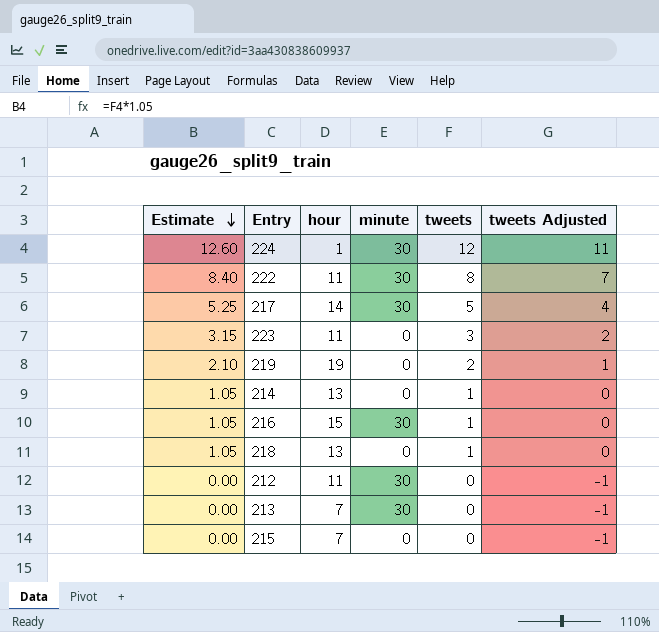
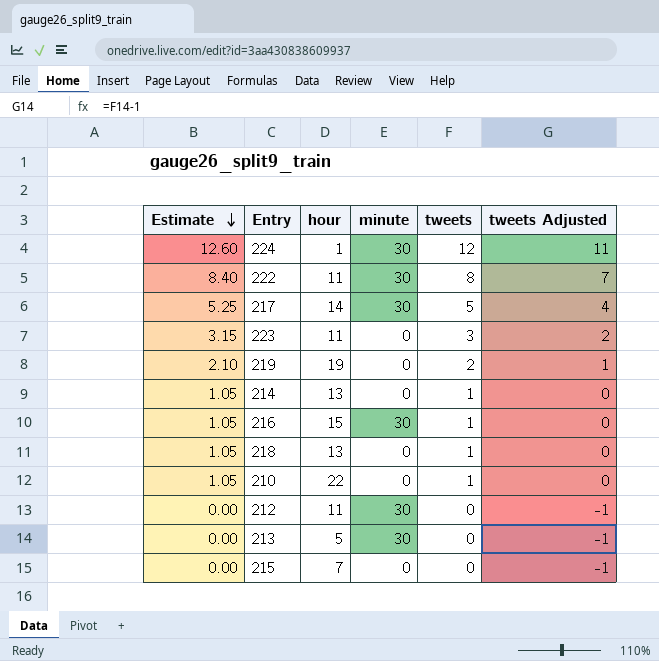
row 210: none -> 1.05 | 22 | 0 | 1 | 0
213 | hour: 7 -> 5

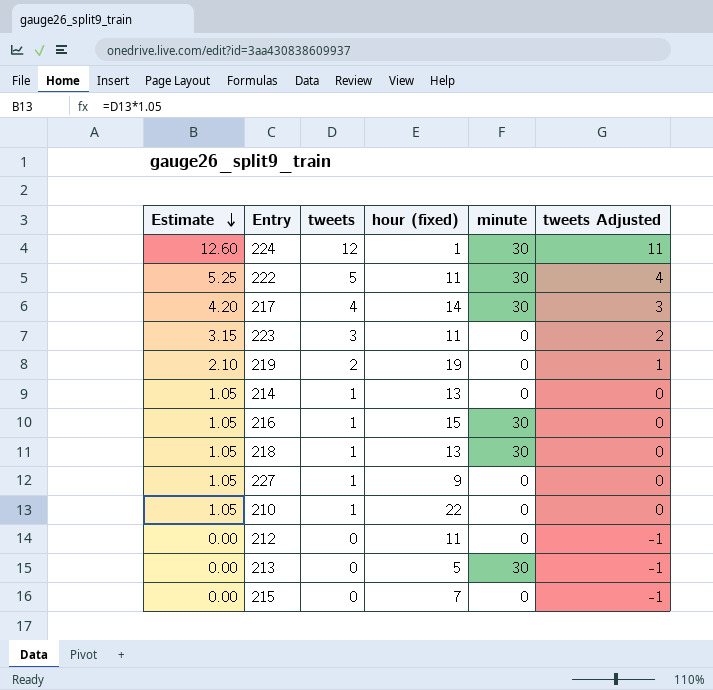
column tweets | position: 5 -> 3
column name: hour -> hour (fixed)
222 | Estimate: 8.40 -> 5.25
222 | tweets: 8 -> 5
222 | tweets Adjusted: 7 -> 4
217 | Estimate: 5.25 -> 4.20
217 | tweets: 5 -> 4
217 | tweets Adjusted: 4 -> 3
218 | minute: 0 -> 30
row 227: none -> 1.05 | 1 | 9 | 0 | 0
212 | minute: 30 -> 0

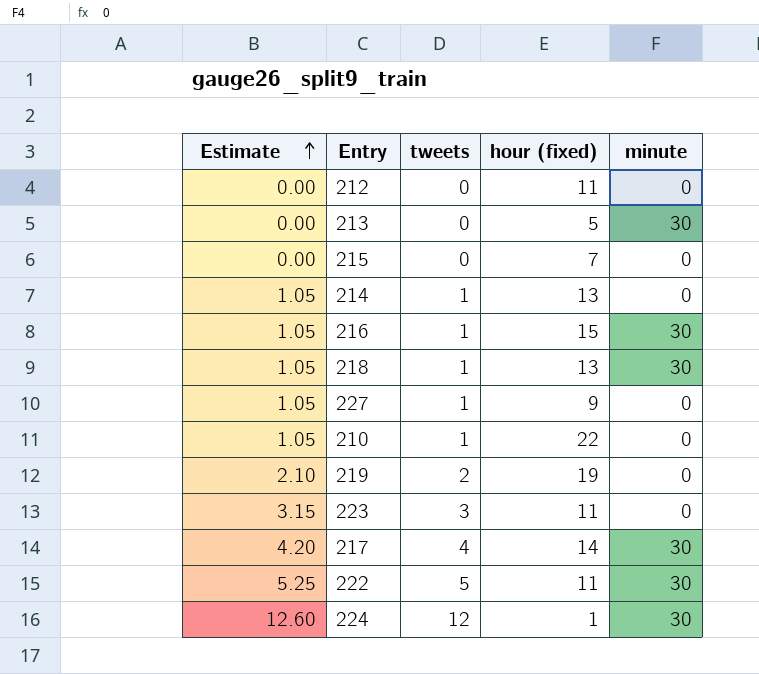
row order: Estimate descending -> Estimate ascending
column tweets Adjusted | formula: [tweets] - 1 -> none

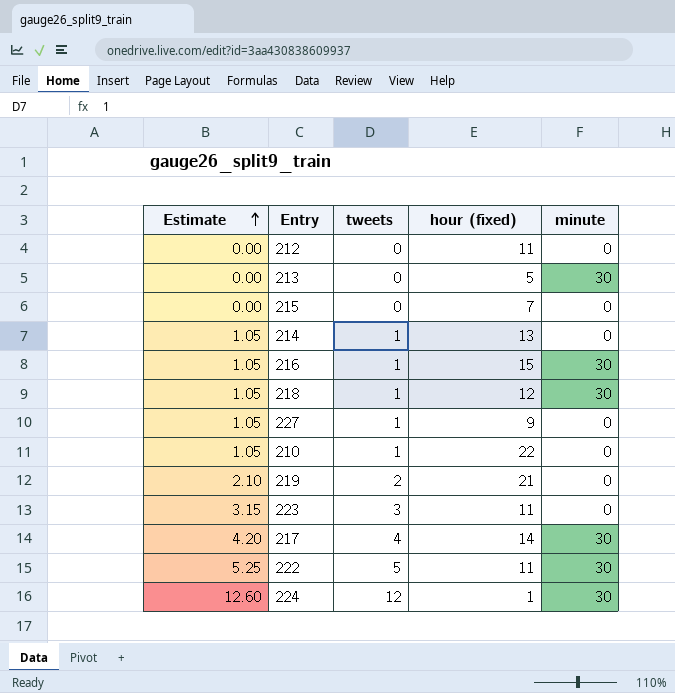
218 | hour (fixed): 13 -> 12
219 | hour (fixed): 19 -> 21

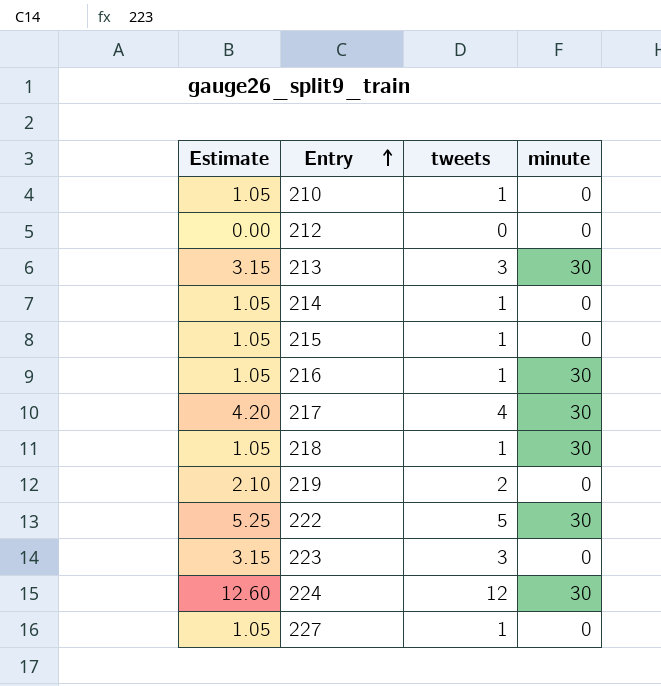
row order: Estimate ascending -> Entry ascending
column hour (fixed) | position: 4 -> none
213 | Estimate: 0.00 -> 3.15
213 | tweets: 0 -> 3
215 | Estimate: 0.00 -> 1.05
215 | tweets: 0 -> 1

